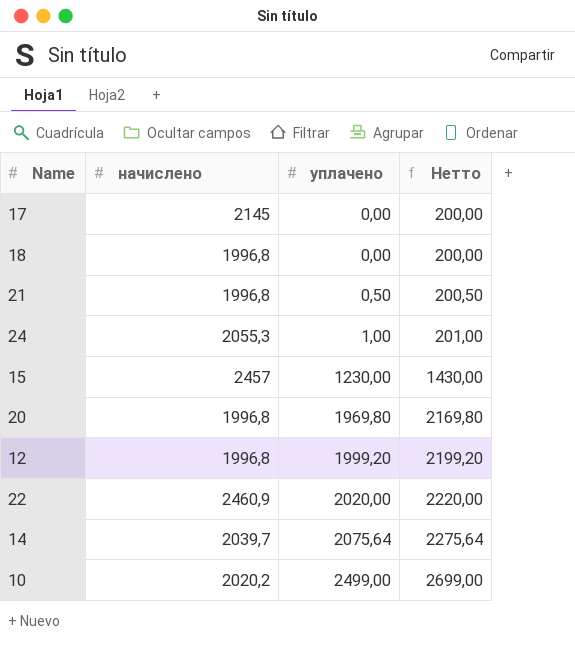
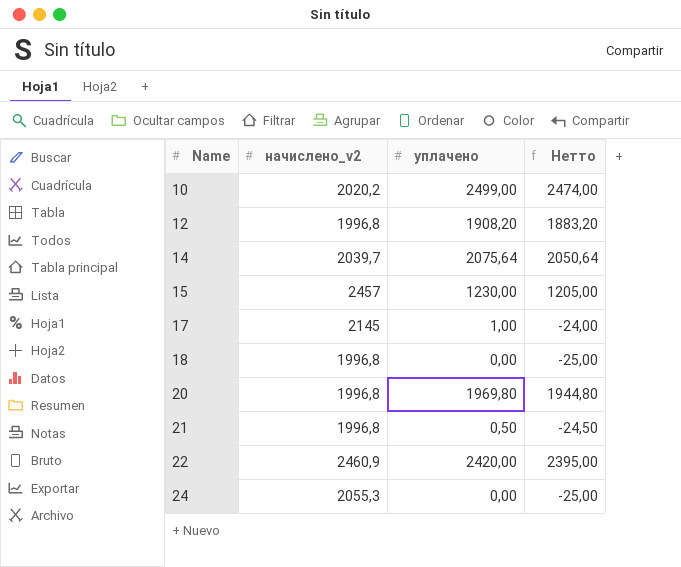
row order: уплачено ascending -> Name ascending
column name: начислено -> начислено_v2
column Нетто | formula: [уплачено] + 200 -> [уплачено] - 25
12 | уплачено: 1999,20 -> 1908,20
17 | уплачено: 0,00 -> 1,00
22 | уплачено: 2020,00 -> 2420,00
24 | уплачено: 1,00 -> 0,00

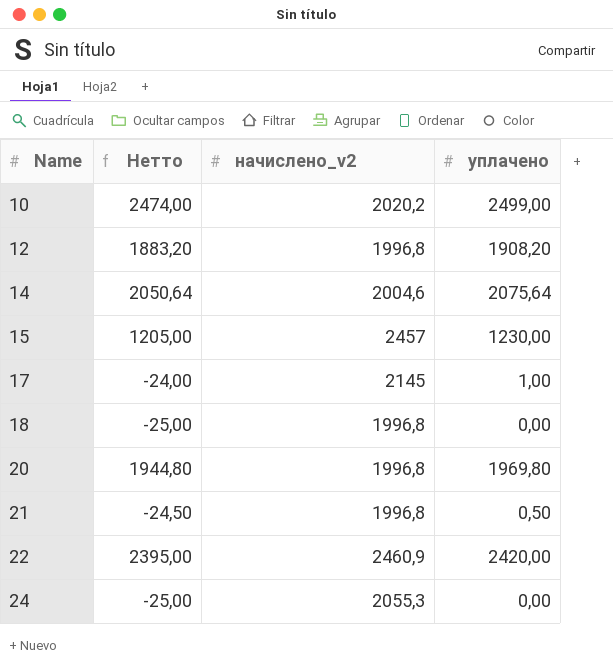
column Нетто | position: 4 -> 2
14 | начислено_v2: 2039,7 -> 2004,6

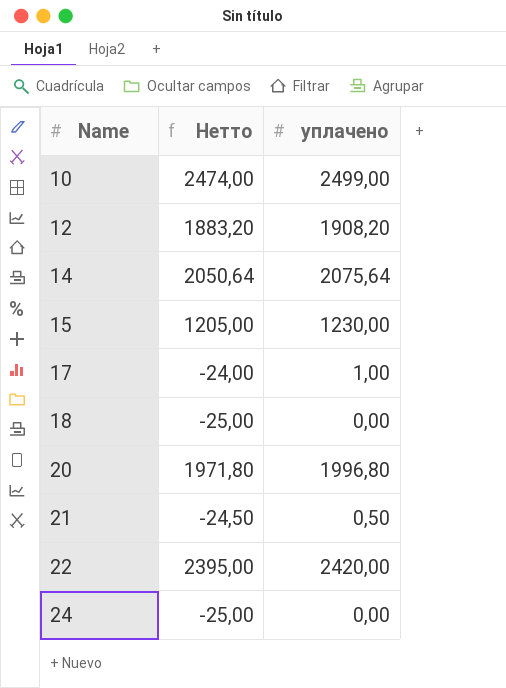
column начислено_v2 | position: 3 -> none
20 | Нетто: 1944,80 -> 1971,80
20 | уплачено: 1969,80 -> 1996,80

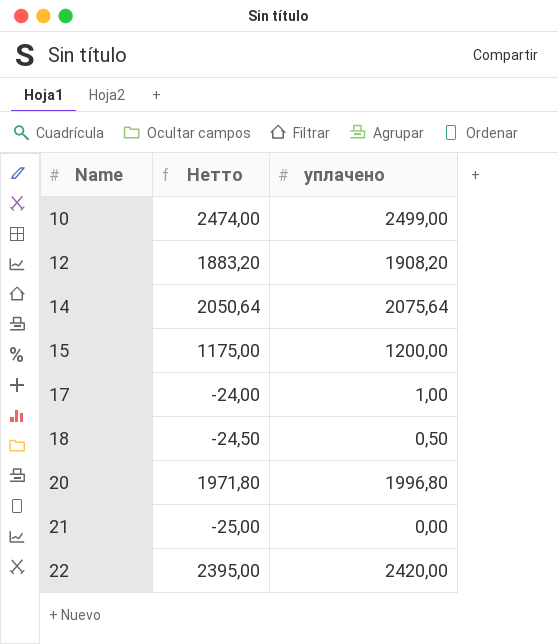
row 24: -25,00 | 0,00 -> none
15 | Нетто: 1205,00 -> 1175,00
15 | уплачено: 1230,00 -> 1200,00
18 | Нетто: -25,00 -> -24,50
18 | уплачено: 0,00 -> 0,50
21 | Нетто: -24,50 -> -25,00
21 | уплачено: 0,50 -> 0,00

